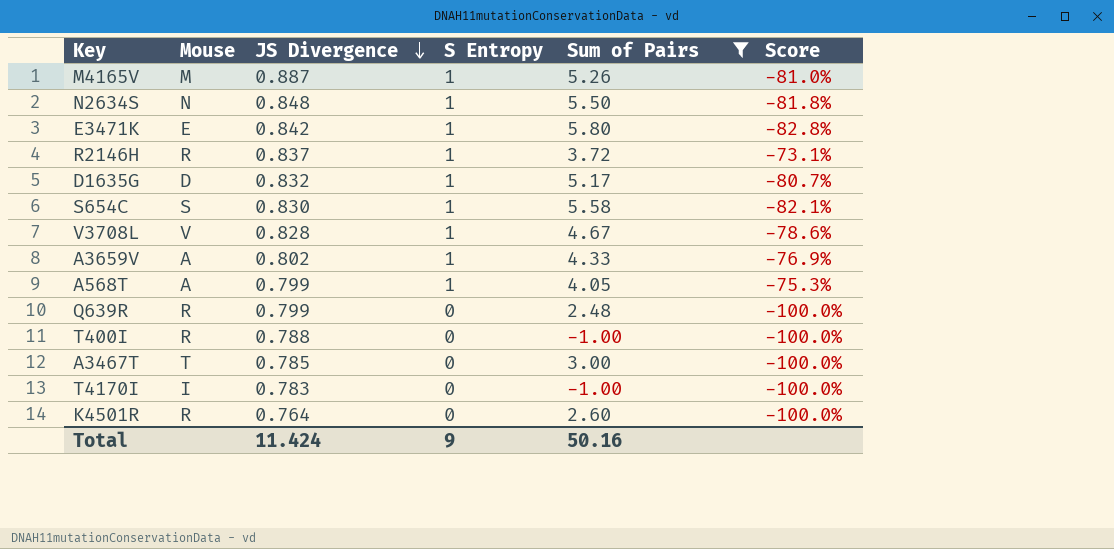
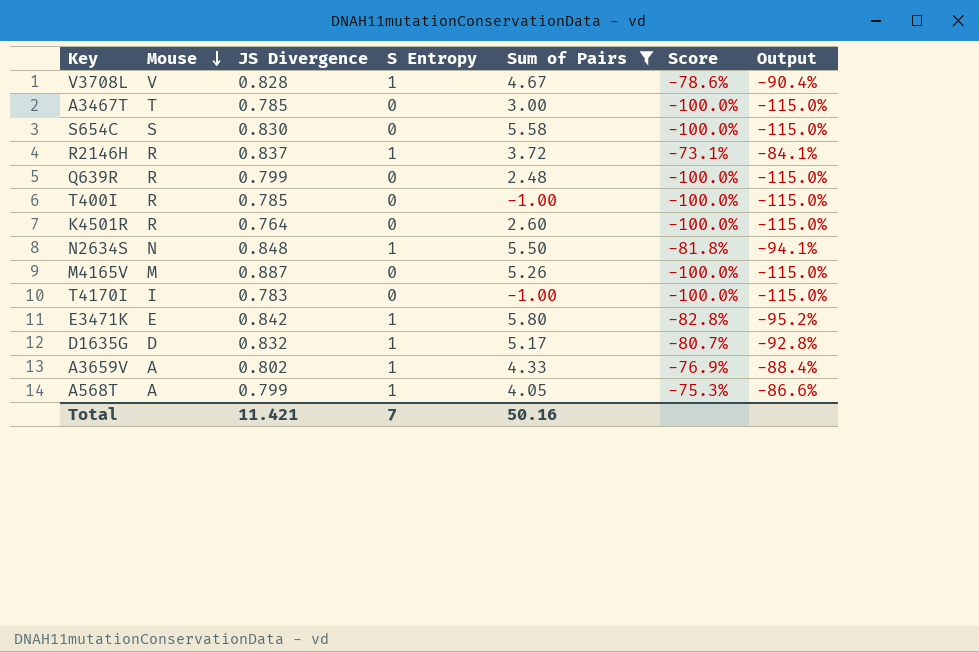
row order: JS Divergence descending -> Mouse descending
column Output | formula: none -> [Score] * 1.15
S654C | S Entropy: 1 -> 0
S654C | Score: -82.1% -> -100.0%
T400I | JS Divergence: 0.788 -> 0.785
M4165V | S Entropy: 1 -> 0
M4165V | Score: -81.0% -> -100.0%
Total | JS Divergence: 11.424 -> 11.421
Total | S Entropy: 9 -> 7

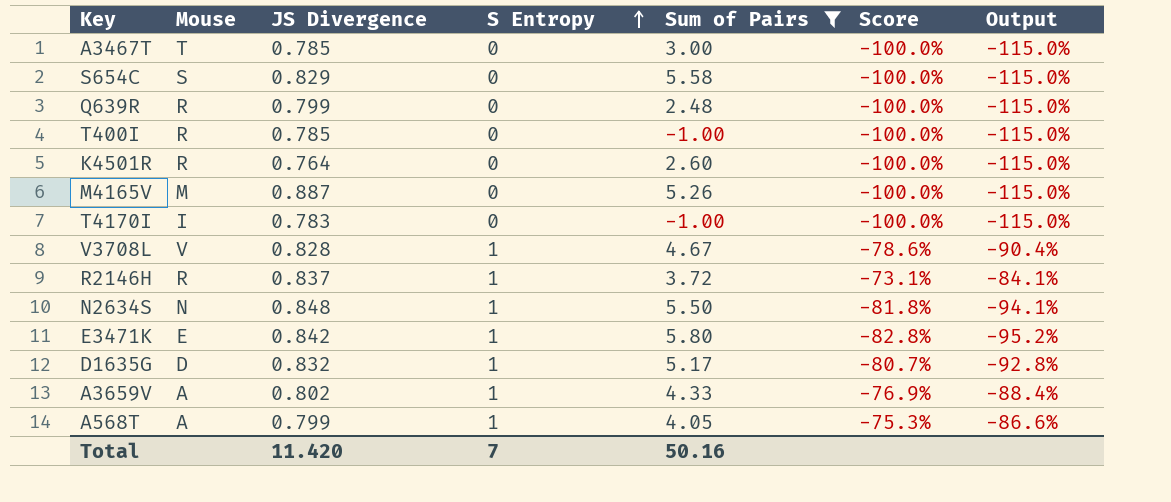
row order: Mouse descending -> S Entropy ascending
S654C | JS Divergence: 0.830 -> 0.829
Total | JS Divergence: 11.421 -> 11.420

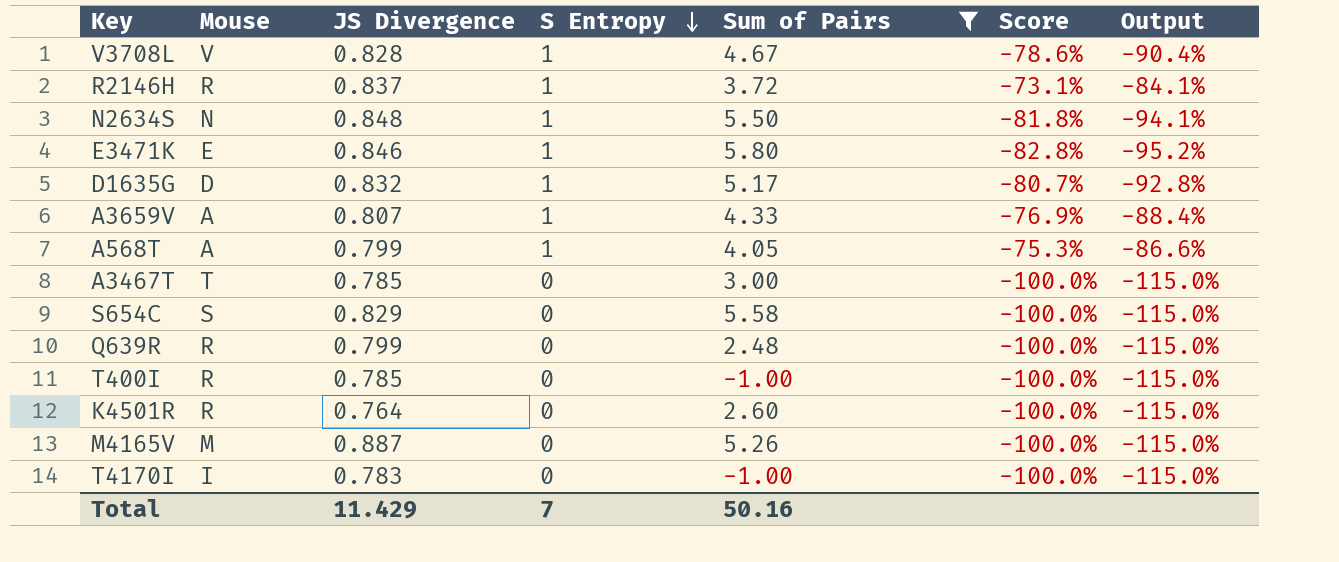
row order: S Entropy ascending -> S Entropy descending
E3471K | JS Divergence: 0.842 -> 0.846
A3659V | JS Divergence: 0.802 -> 0.807
Total | JS Divergence: 11.420 -> 11.429

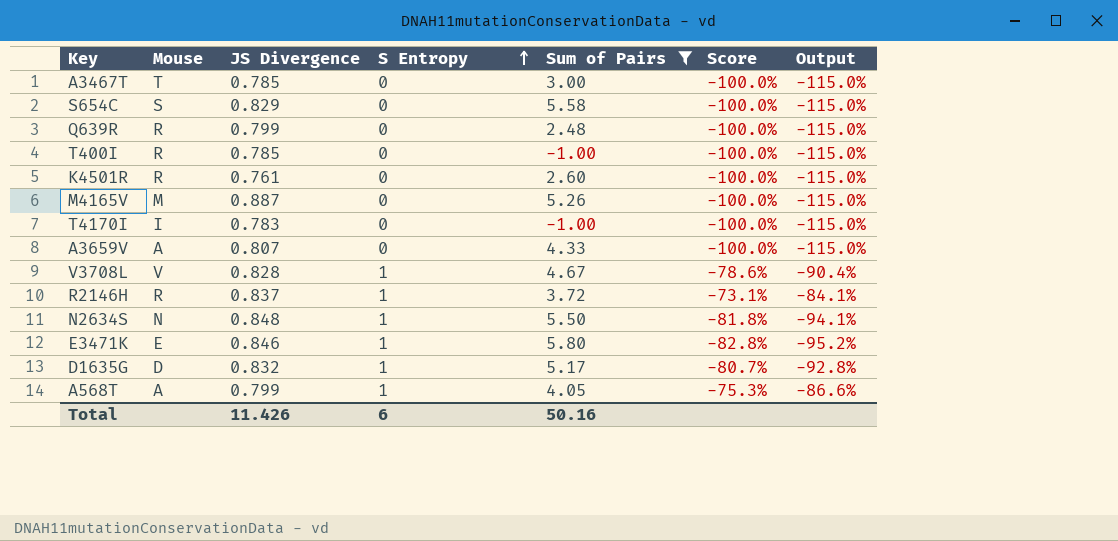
row order: S Entropy descending -> S Entropy ascending
K4501R | JS Divergence: 0.764 -> 0.761
A3659V | S Entropy: 1 -> 0
A3659V | Score: -76.9% -> -100.0%
A3659V | Output: -88.4% -> -115.0%
Total | JS Divergence: 11.429 -> 11.426
Total | S Entropy: 7 -> 6

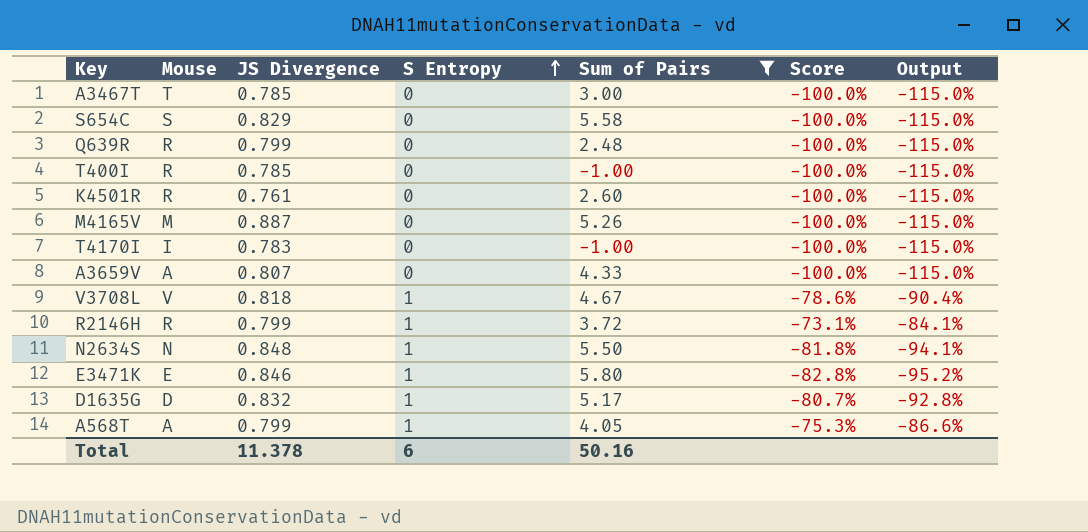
V3708L | JS Divergence: 0.828 -> 0.818
R2146H | JS Divergence: 0.837 -> 0.799
Total | JS Divergence: 11.426 -> 11.378

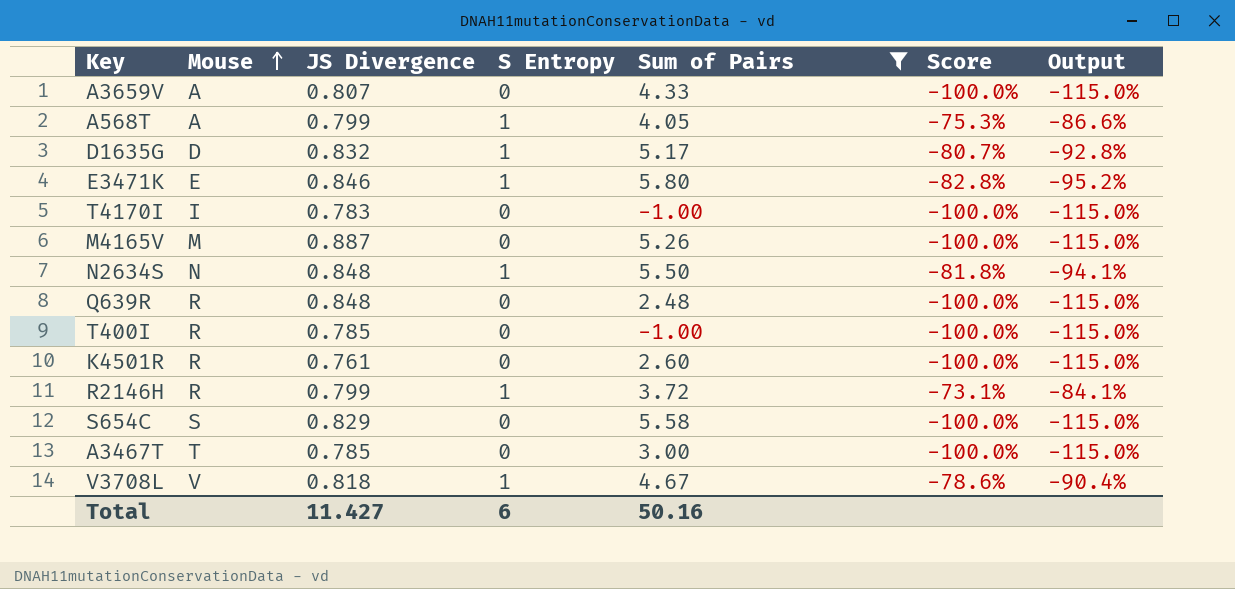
row order: S Entropy ascending -> Mouse ascending
Q639R | JS Divergence: 0.799 -> 0.848
Total | JS Divergence: 11.378 -> 11.427

